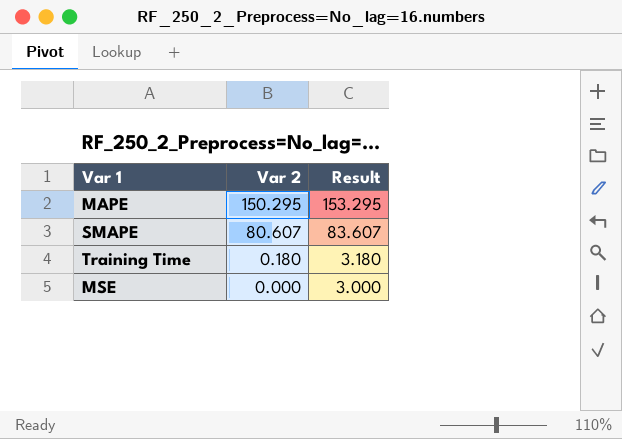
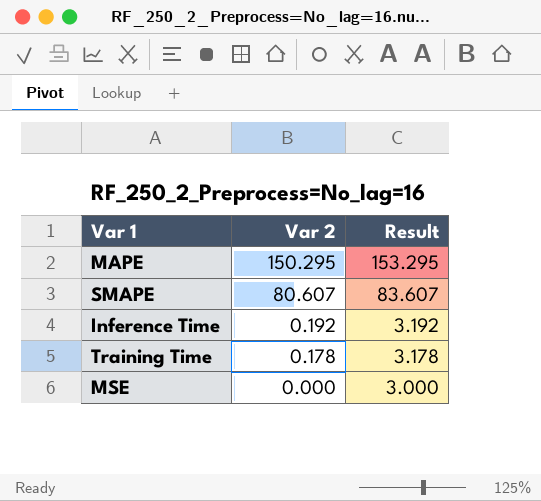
row Inference Time: none -> 0.192 | 3.192
Training Time | Var 2: 0.180 -> 0.178
Training Time | Result: 3.180 -> 3.178

